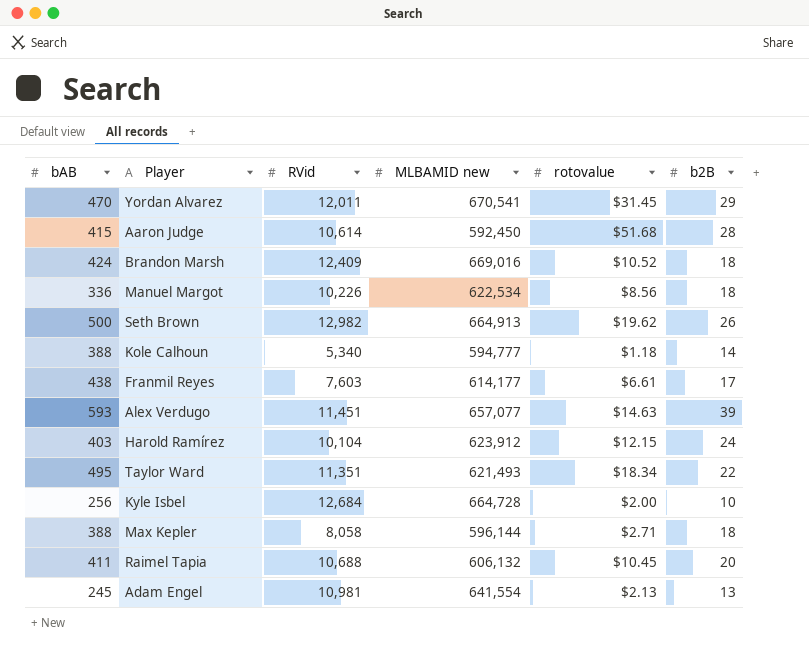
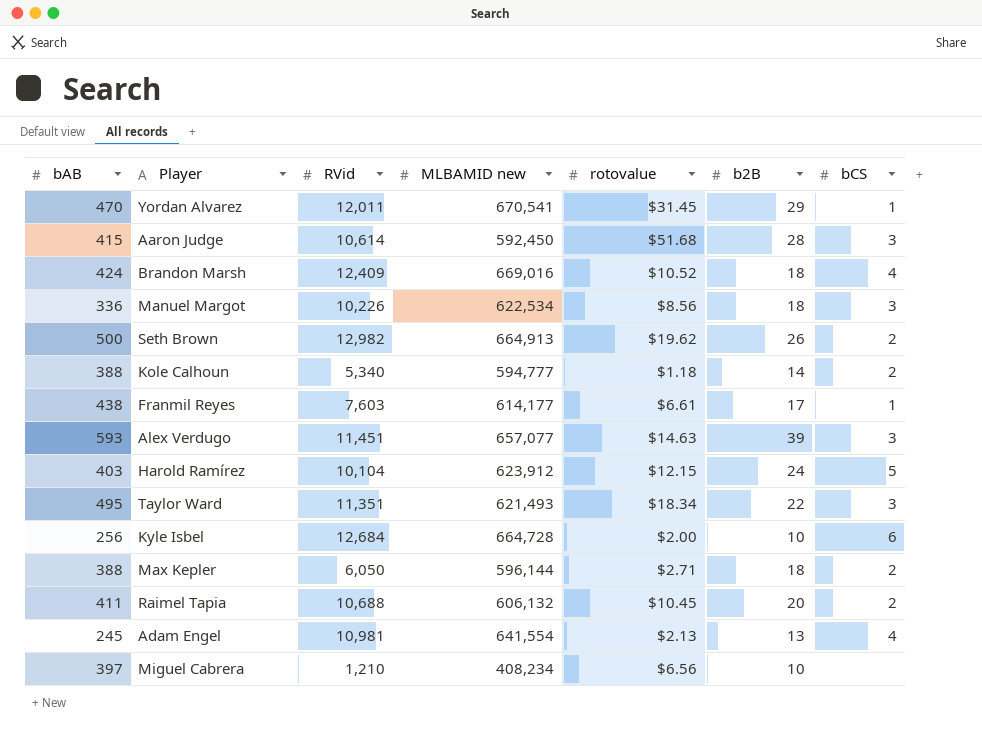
column bCS | position: none -> 7
Max Kepler | RVid: 8,058 -> 6,050
row Miguel Cabrera: none -> 397 | 1,210 | 408,234 | $6.56 | 10 | none

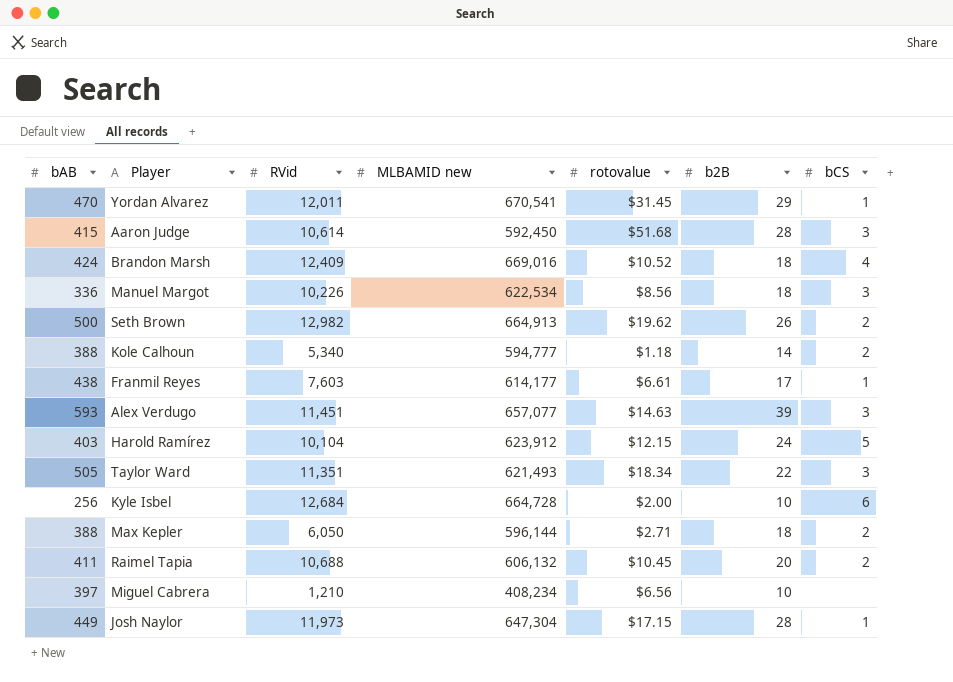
row Adam Engel: 245 | 10,981 | 641,554 | $2.13 | 13 | 4 -> none
Taylor Ward | bAB: 495 -> 505
row Josh Naylor: none -> 449 | 11,973 | 647,304 | $17.15 | 28 | 1

